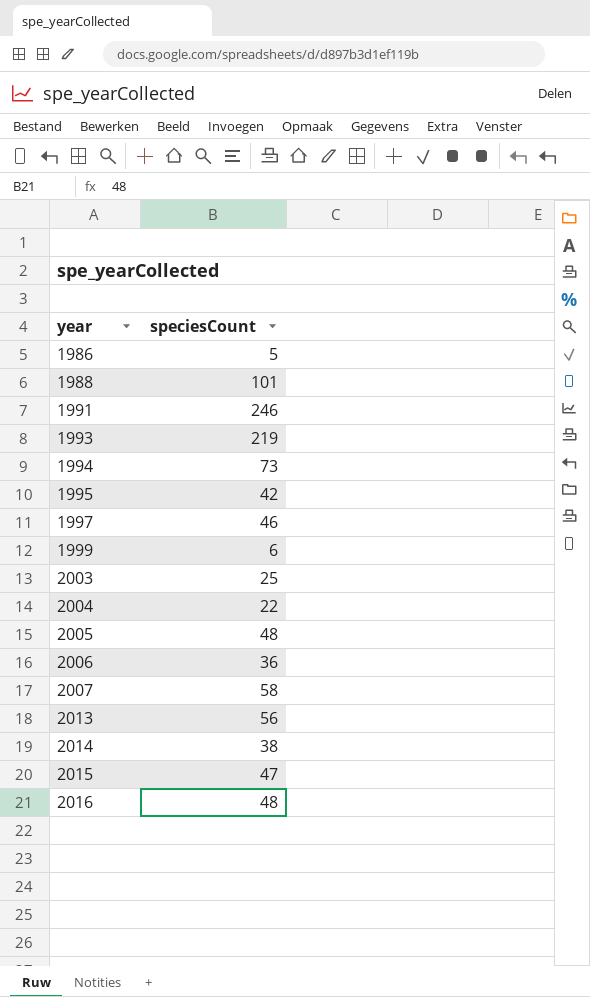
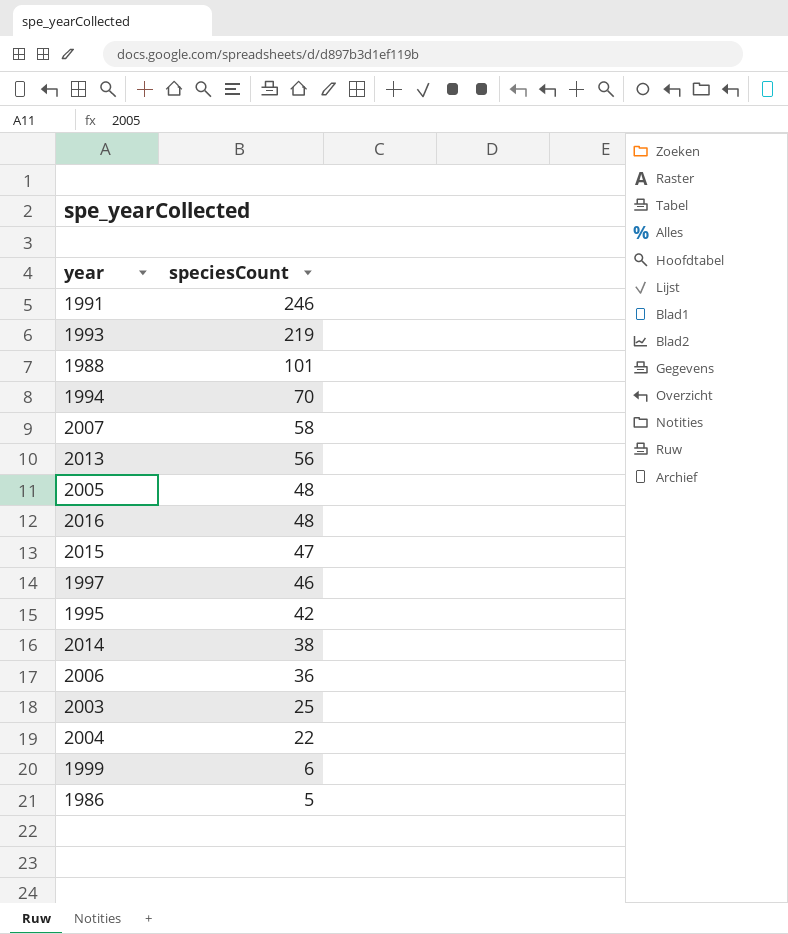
row order: year ascending -> speciesCount descending
1994 | speciesCount: 73 -> 70

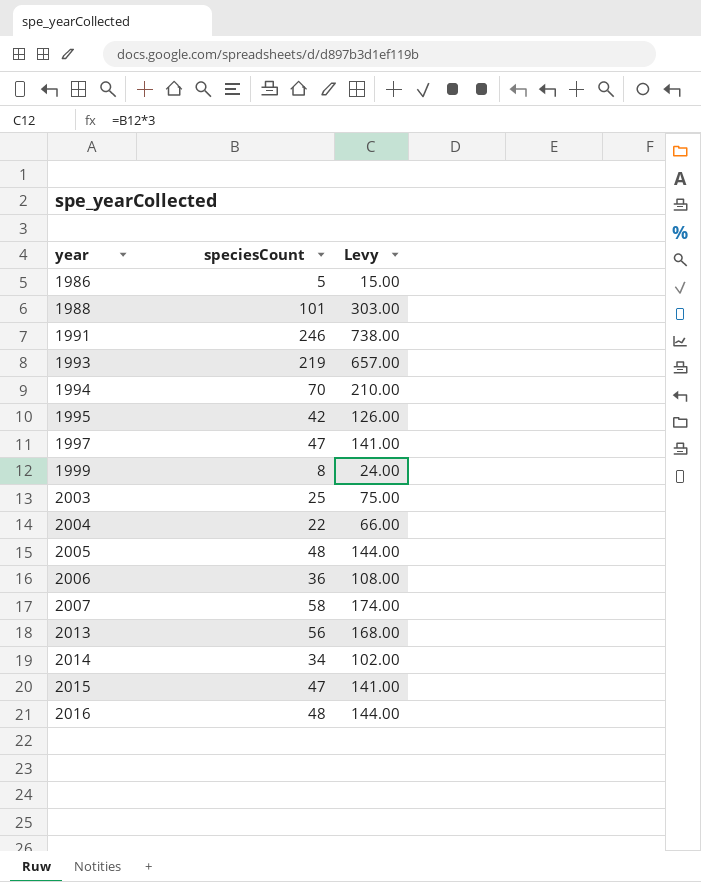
row order: speciesCount descending -> year ascending
column Levy | formula: none -> [speciesCount] * 3
1997 | speciesCount: 46 -> 47
1999 | speciesCount: 6 -> 8
2014 | speciesCount: 38 -> 34

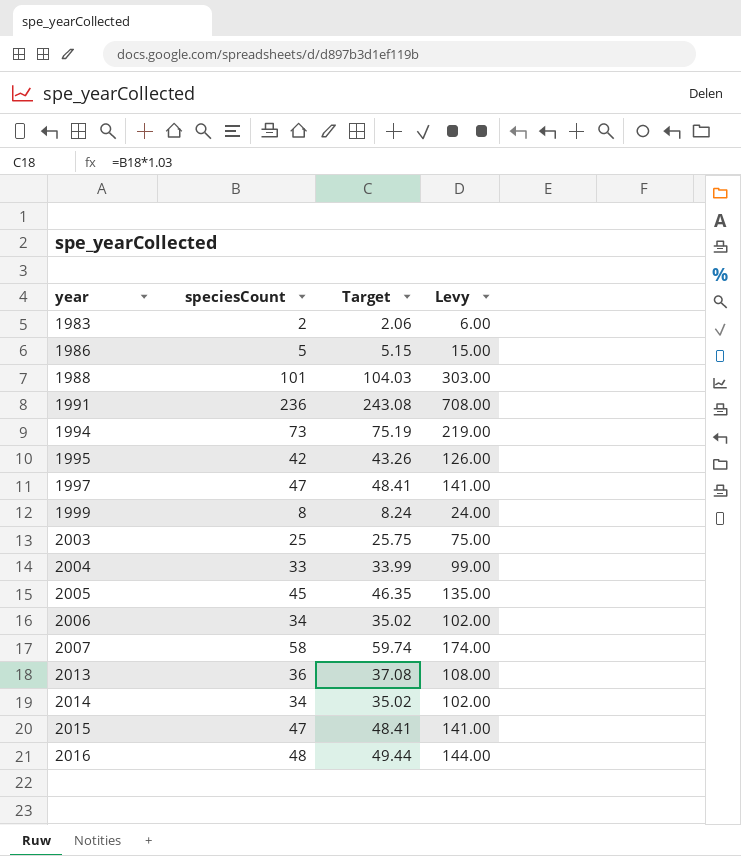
column Target | formula: none -> [speciesCount] * 1.03
row 1993: 219 | 657.00 -> none
row 1983: none -> 2 | 2.06 | 6.00
1991 | speciesCount: 246 -> 236
1991 | Levy: 738.00 -> 708.00
1994 | speciesCount: 70 -> 73
1994 | Levy: 210.00 -> 219.00
2004 | speciesCount: 22 -> 33
2004 | Levy: 66.00 -> 99.00
2005 | speciesCount: 48 -> 45
2005 | Levy: 144.00 -> 135.00
2006 | speciesCount: 36 -> 34
2006 | Levy: 108.00 -> 102.00
2013 | speciesCount: 56 -> 36
2013 | Levy: 168.00 -> 108.00

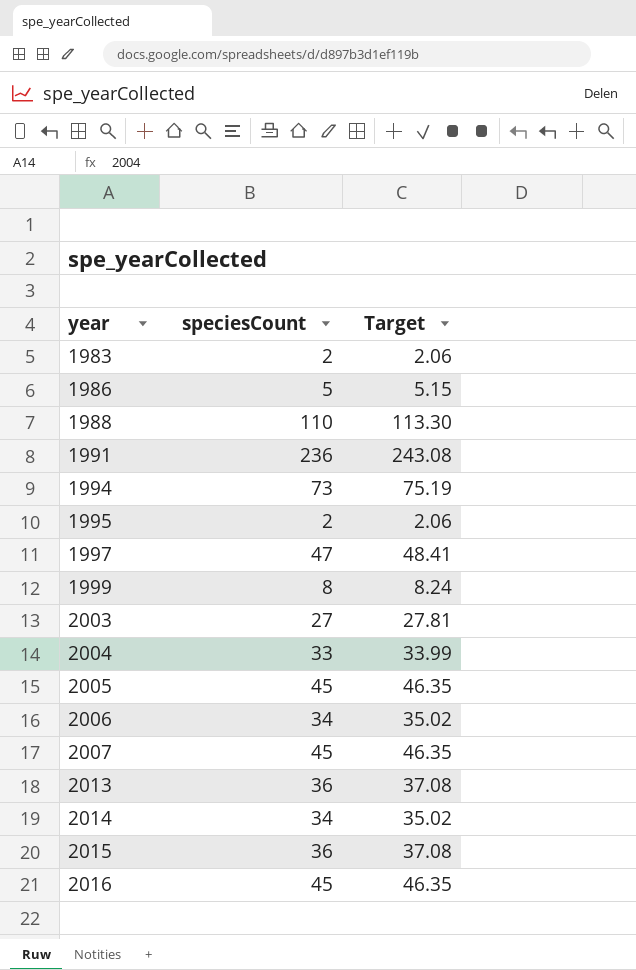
column Levy | formula: [speciesCount] * 3 -> none
1988 | speciesCount: 101 -> 110
1988 | Target: 104.03 -> 113.30
1995 | speciesCount: 42 -> 2
1995 | Target: 43.26 -> 2.06
2003 | speciesCount: 25 -> 27
2003 | Target: 25.75 -> 27.81
2007 | speciesCount: 58 -> 45
2007 | Target: 59.74 -> 46.35
2015 | speciesCount: 47 -> 36
2015 | Target: 48.41 -> 37.08
2016 | speciesCount: 48 -> 45
2016 | Target: 49.44 -> 46.35

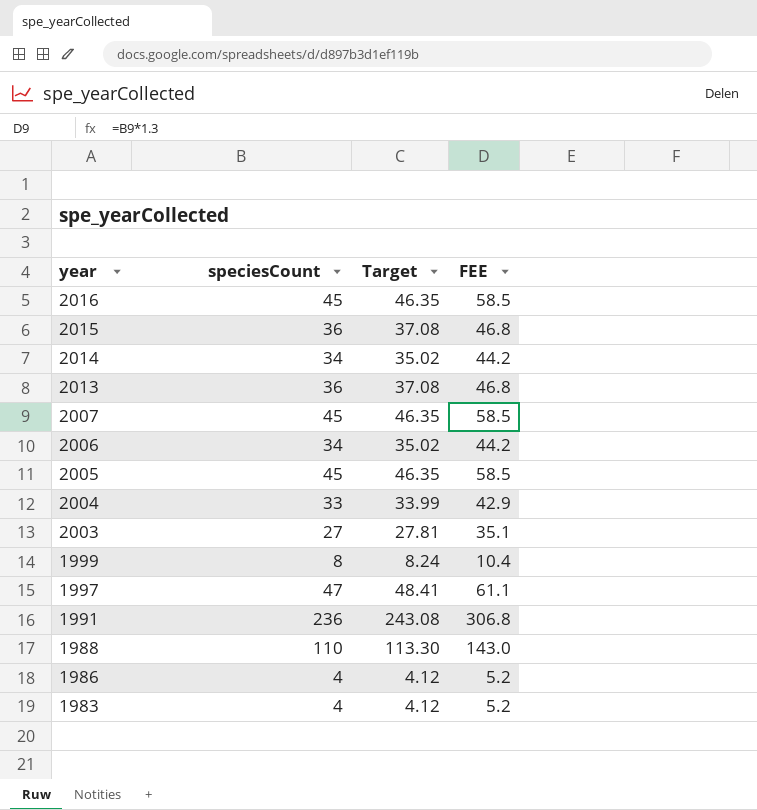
row order: year ascending -> year descending
column FEE | formula: none -> [speciesCount] * 1.3
row 1994: 73 | 75.19 -> none
row 1995: 2 | 2.06 -> none
1986 | speciesCount: 5 -> 4
1986 | Target: 5.15 -> 4.12
1983 | speciesCount: 2 -> 4
1983 | Target: 2.06 -> 4.12

